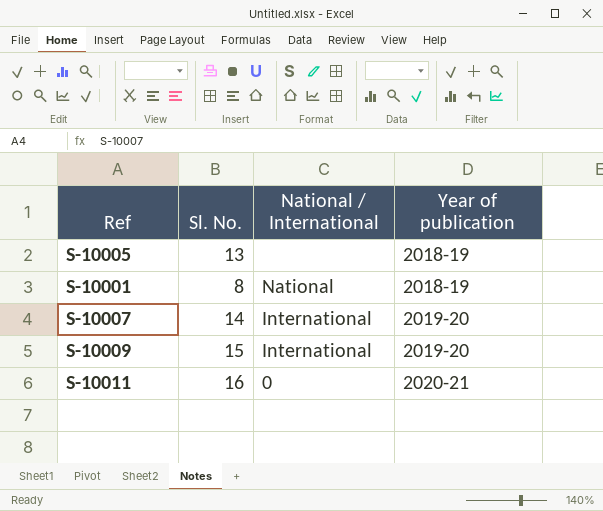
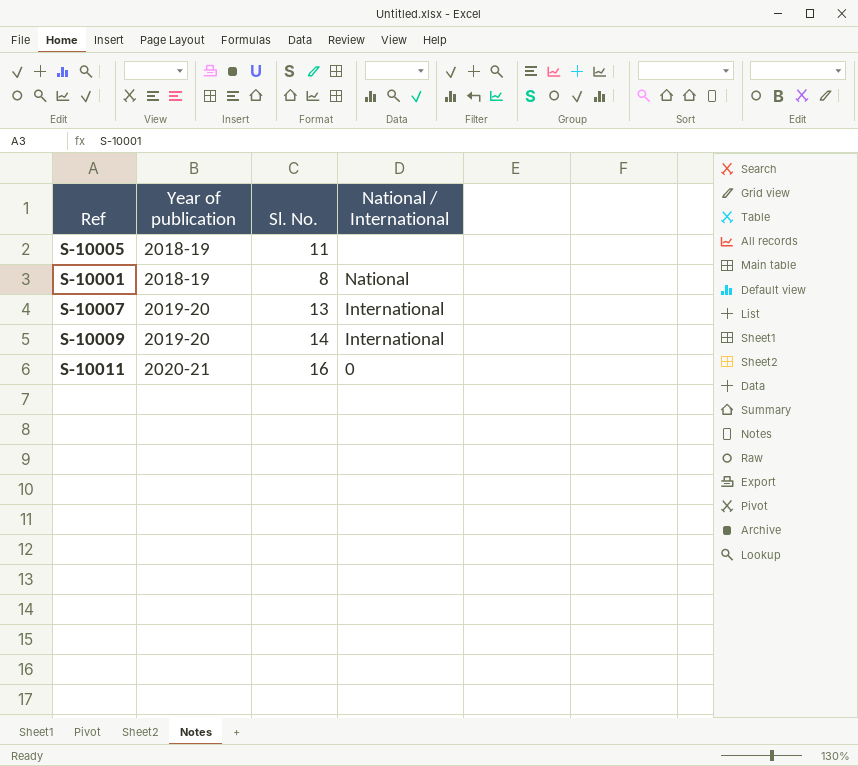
column Year of publication | position: 4 -> 2
S-10005 | Sl. No.: 13 -> 11
S-10007 | Sl. No.: 14 -> 13
S-10009 | Sl. No.: 15 -> 14

